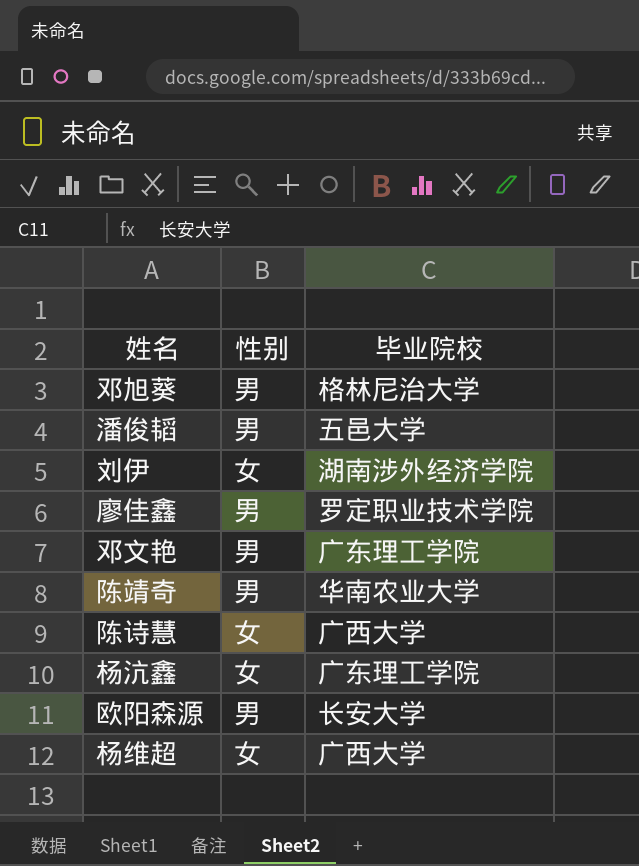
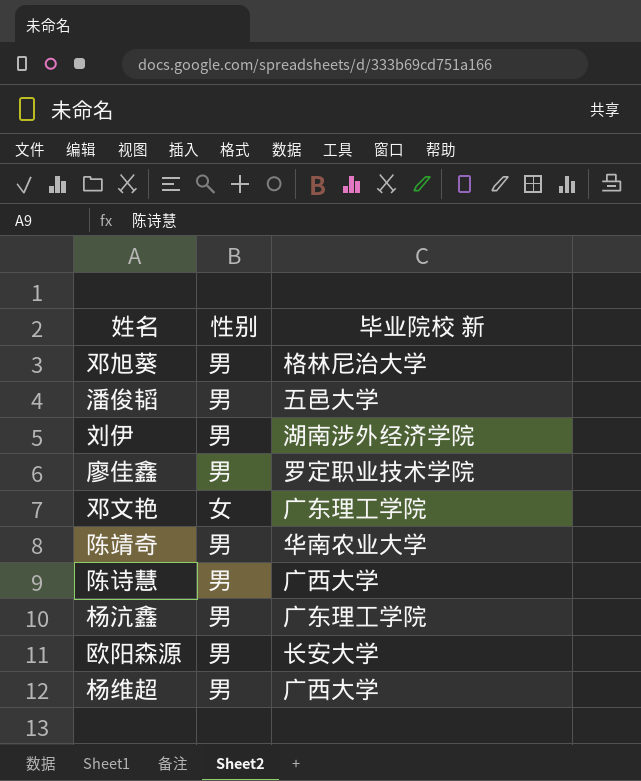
column name: 毕业院校 -> 毕业院校 新
刘伊 | 性别: 女 -> 男
邓文艳 | 性别: 男 -> 女
陈诗慧 | 性别: 女 -> 男
杨沆鑫 | 性别: 女 -> 男
杨维超 | 性别: 女 -> 男

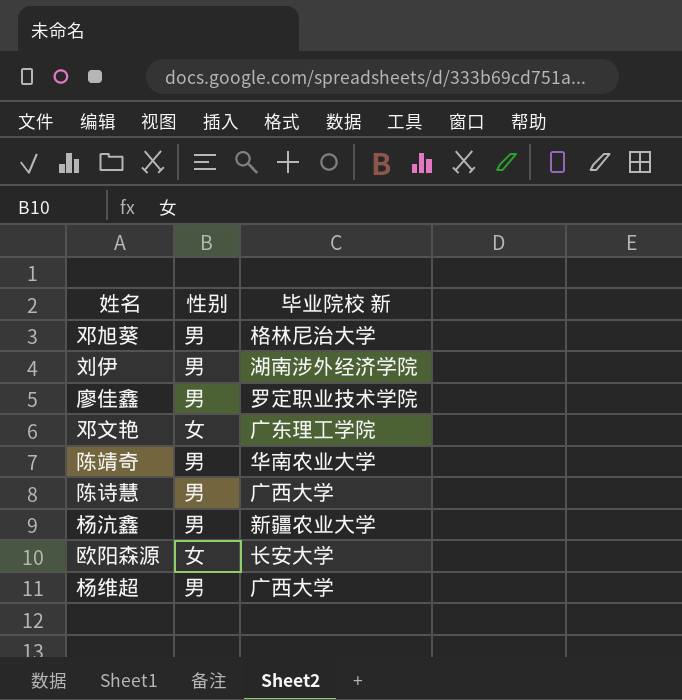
row 潘俊韬: 男 | 五邑大学 -> none
杨沆鑫 | 毕业院校 新: 广东理工学院 -> 新疆农业大学
欧阳森源 | 性别: 男 -> 女

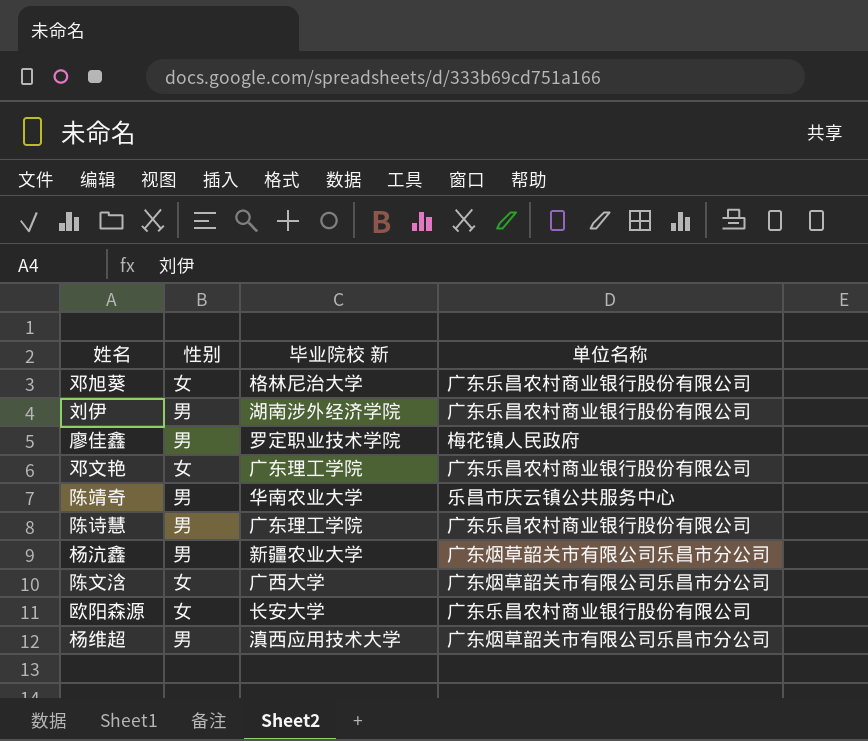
column 单位名称 | position: none -> 4
邓旭葵 | 性别: 男 -> 女
陈诗慧 | 毕业院校 新: 广西大学 -> 广东理工学院
row 陈文浛: none -> 女 | 广西大学 | 广东烟草韶关市有限公司乐昌市分公司
杨维超 | 毕业院校 新: 广西大学 -> 滇西应用技术大学

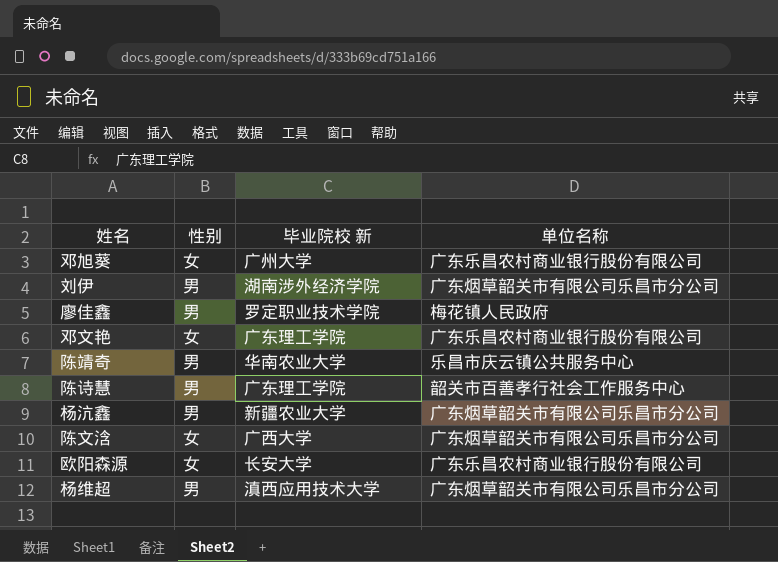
邓旭葵 | 毕业院校 新: 格林尼治大学 -> 广州大学
刘伊 | 单位名称: 广东乐昌农村商业银行股份有限公司 -> 广东烟草韶关市有限公司乐昌市分公司
陈诗慧 | 单位名称: 广东乐昌农村商业银行股份有限公司 -> 韶关市百善孝行社会工作服务中心

